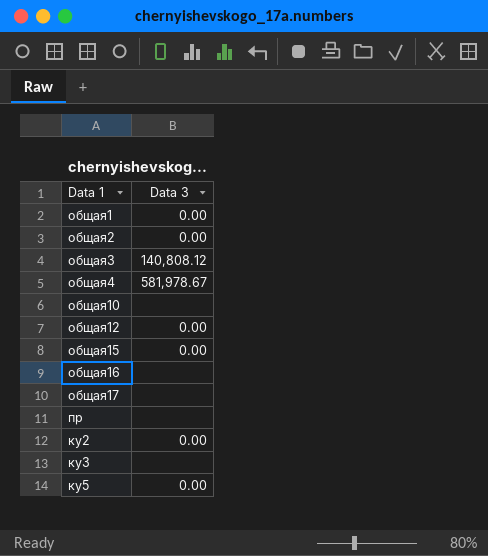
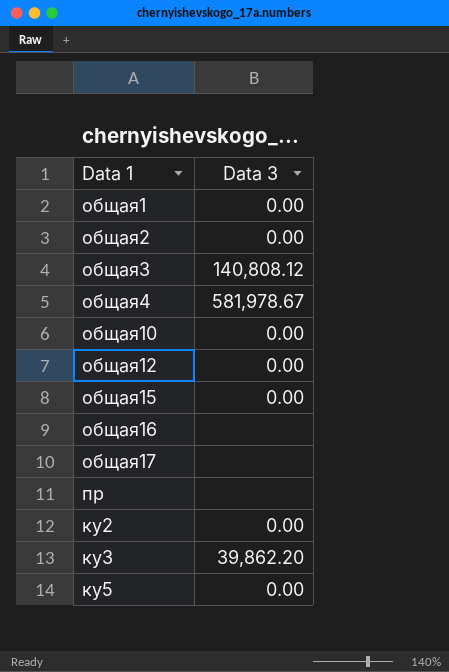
общая10 | Data 3: none -> 0.00
ку3 | Data 3: none -> 39,862.20

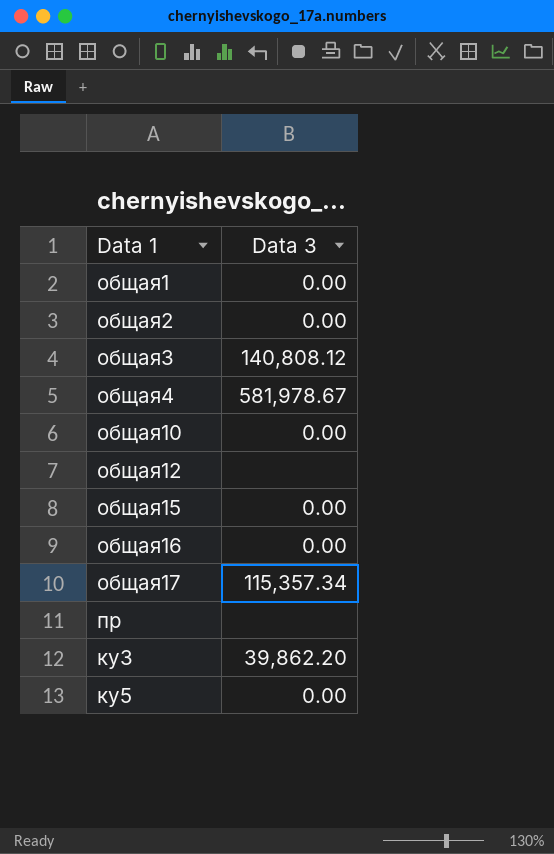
row ку2: 0.00 -> none
общая12 | Data 3: 0.00 -> none
общая16 | Data 3: none -> 0.00
общая17 | Data 3: none -> 115,357.34

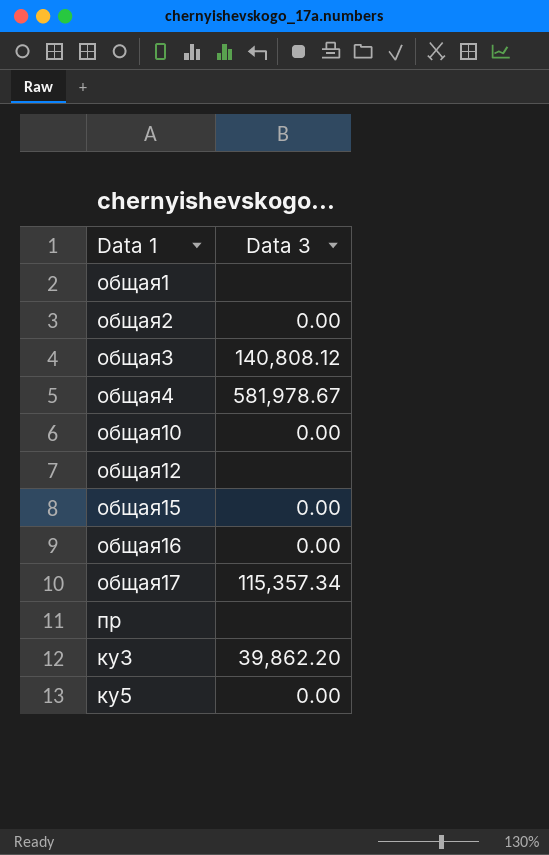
общая1 | Data 3: 0.00 -> none

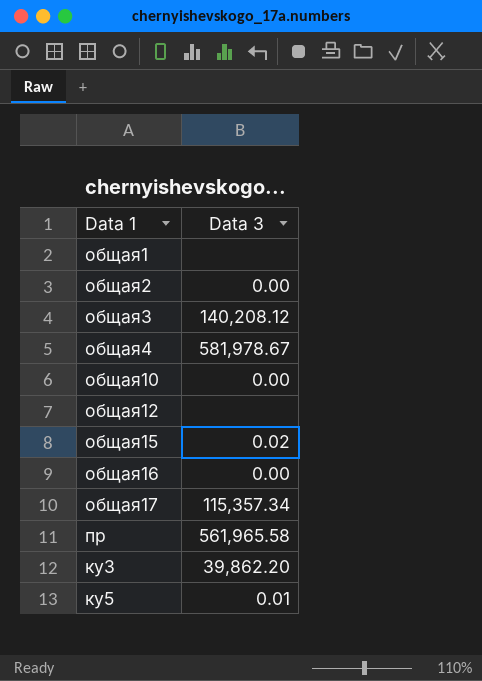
общая3 | Data 3: 140,808.12 -> 140,208.12
общая15 | Data 3: 0.00 -> 0.02
пр | Data 3: none -> 561,965.58
ку5 | Data 3: 0.00 -> 0.01

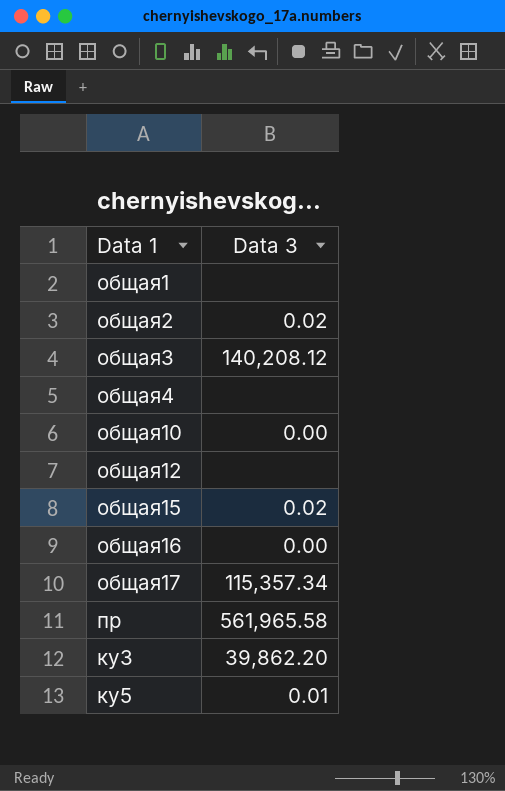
общая2 | Data 3: 0.00 -> 0.02
общая4 | Data 3: 581,978.67 -> none

